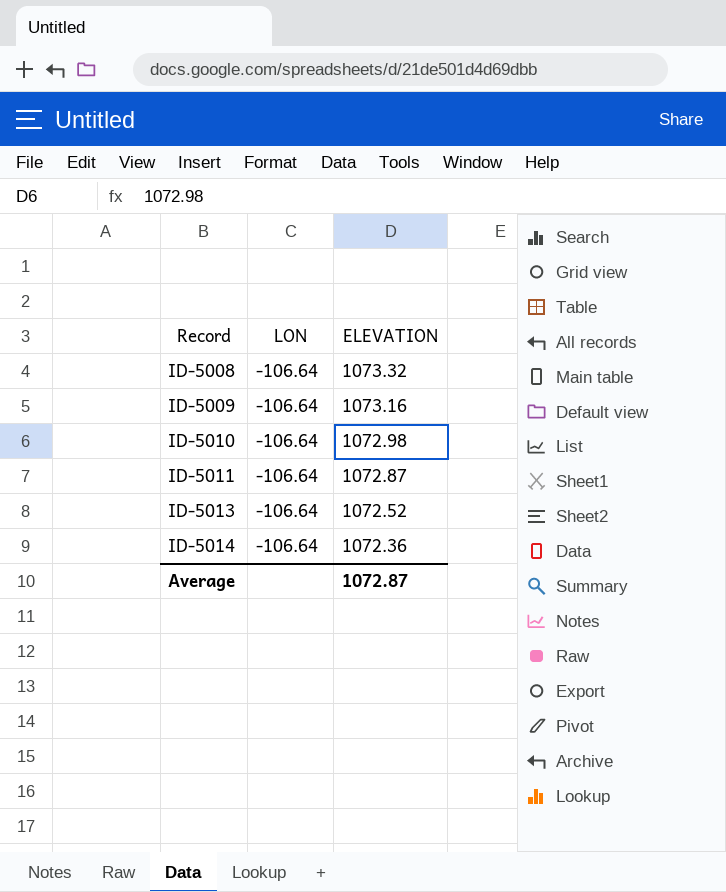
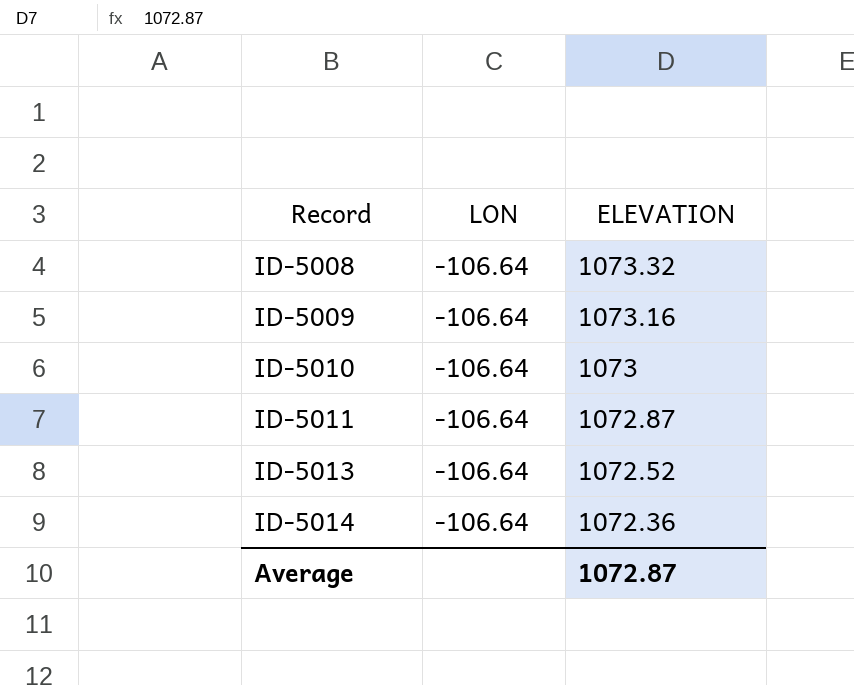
ID-5010 | ELEVATION: 1072.98 -> 1073

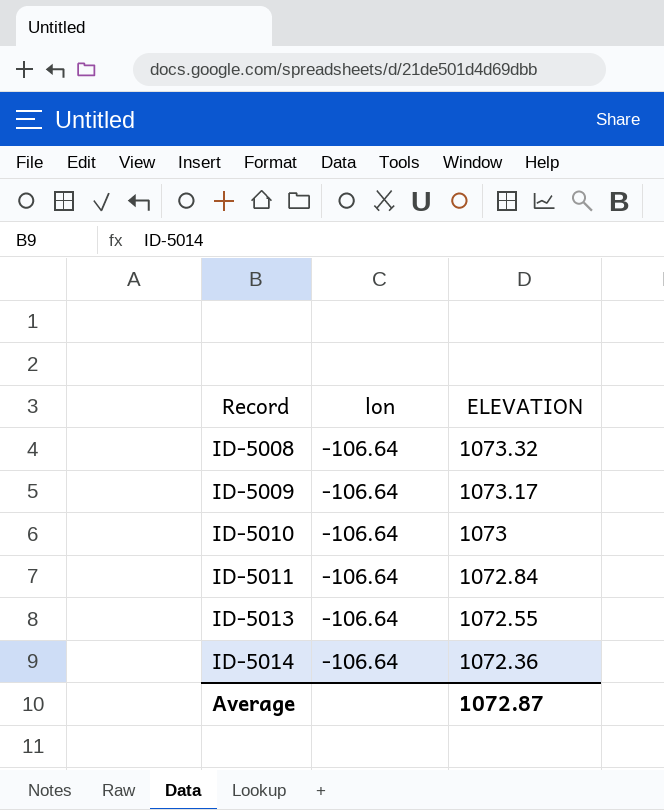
column name: LON -> lon
ID-5009 | ELEVATION: 1073.16 -> 1073.17
ID-5011 | ELEVATION: 1072.87 -> 1072.84
ID-5013 | ELEVATION: 1072.52 -> 1072.55

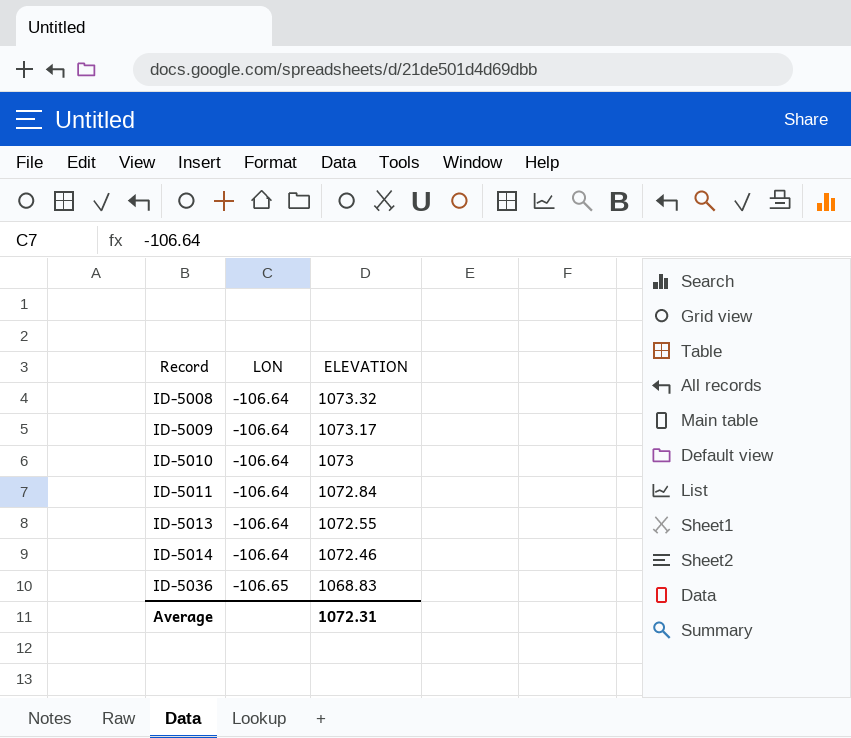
column name: lon -> LON
ID-5014 | ELEVATION: 1072.36 -> 1072.46
row ID-5036: none -> -106.65 | 1068.83
Average | ELEVATION: 1072.87 -> 1072.31

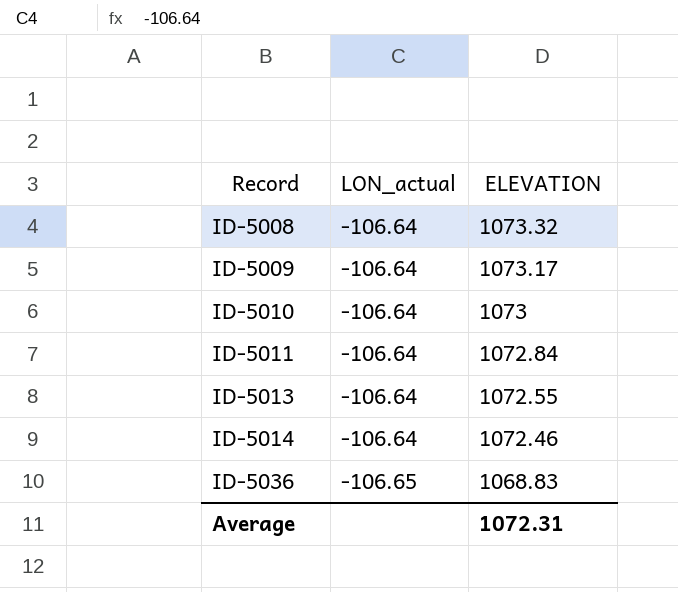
column name: LON -> LON_actual

